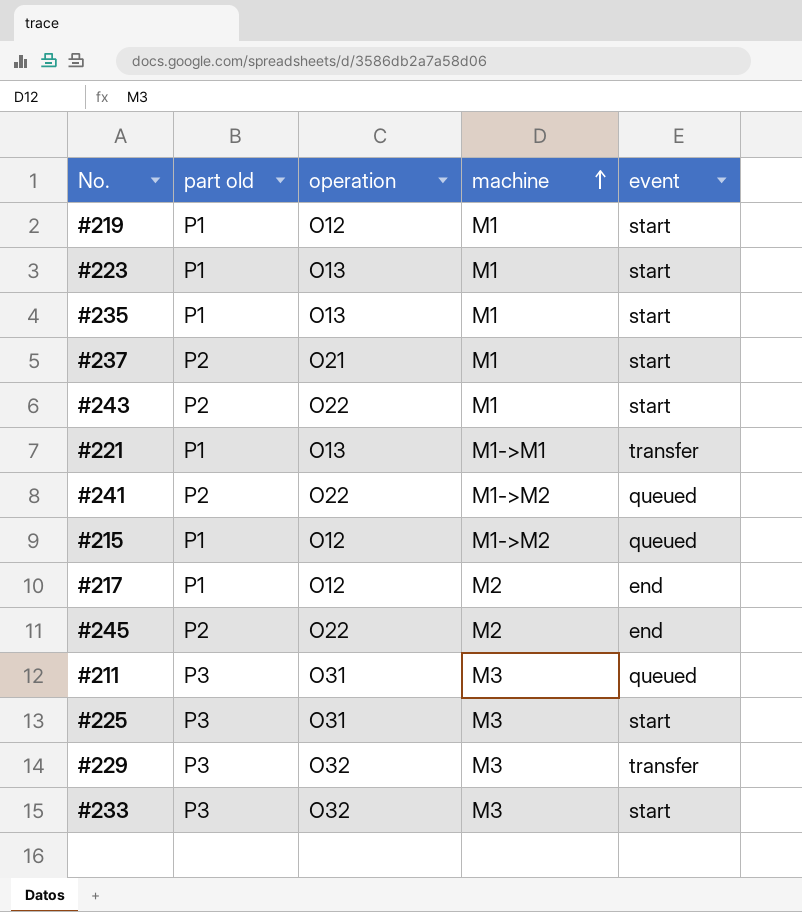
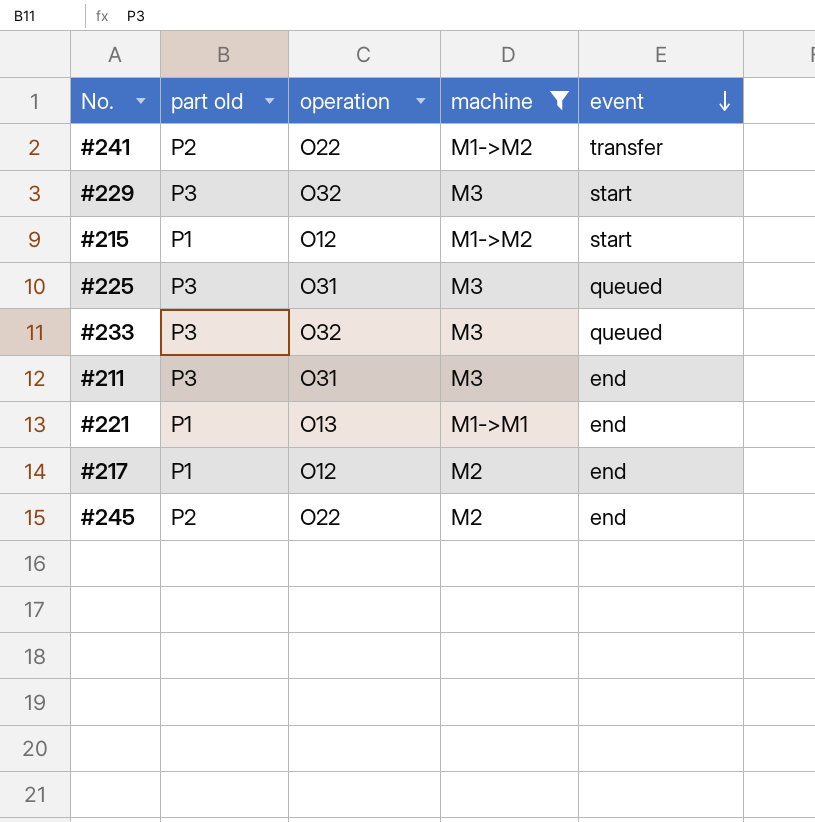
filter: none -> machine != M1
row order: machine ascending -> event descending
#241 | event: queued -> transfer
#229 | event: transfer -> start
#215 | event: queued -> start
#225 | event: start -> queued
#233 | event: start -> queued
#211 | event: queued -> end
#221 | event: transfer -> end

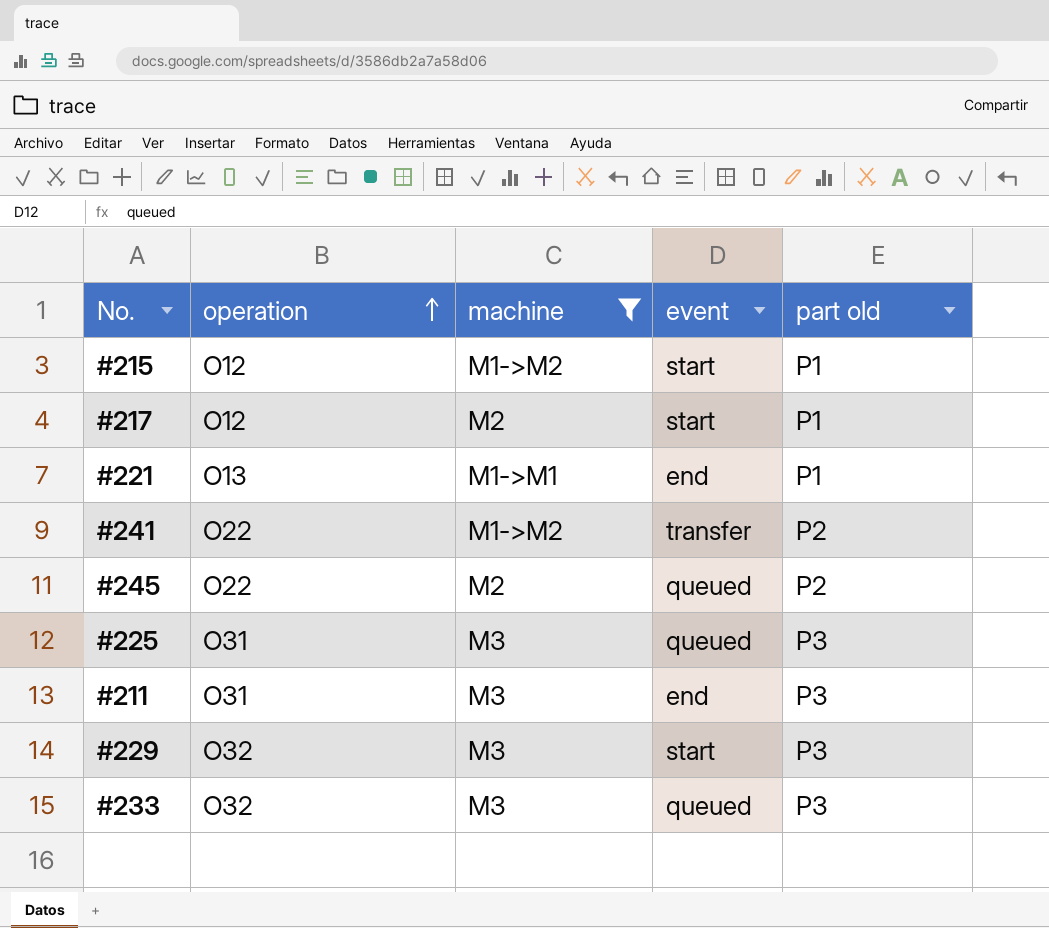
row order: event descending -> operation ascending
column part old | position: 2 -> 5
#217 | event: end -> start
#245 | event: end -> queued

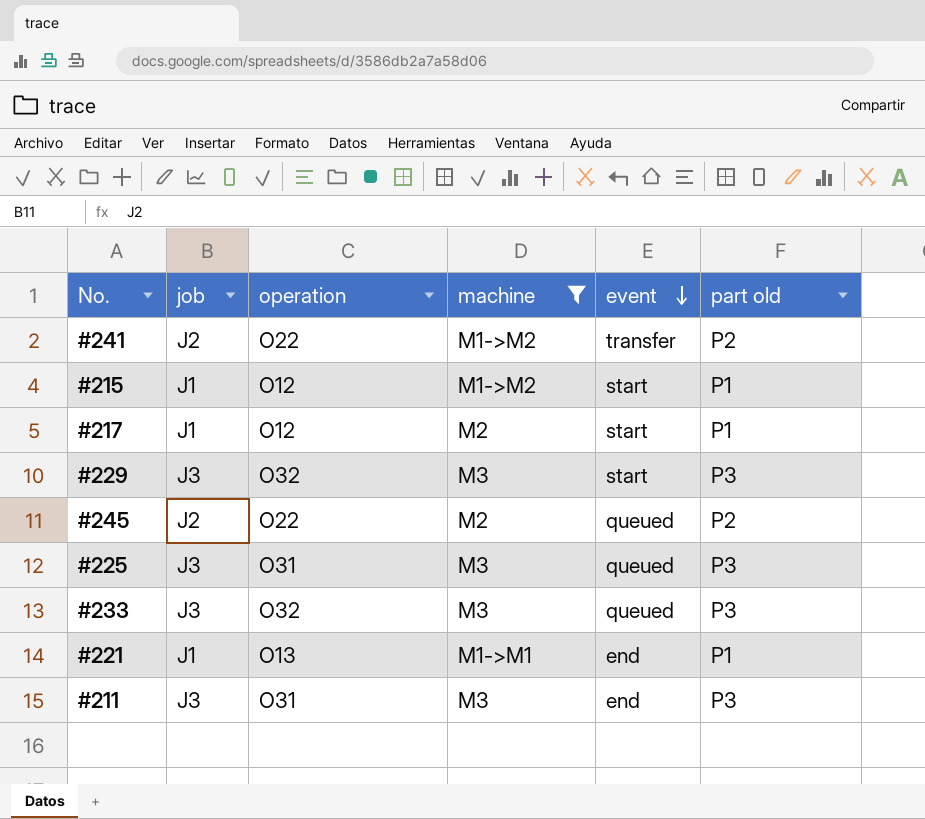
row order: operation ascending -> event descending
column job | position: none -> 2

